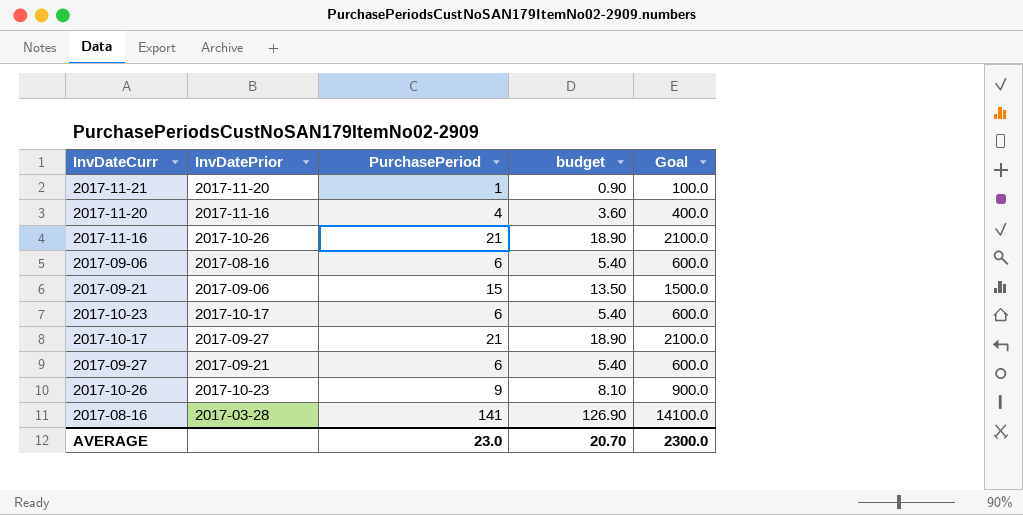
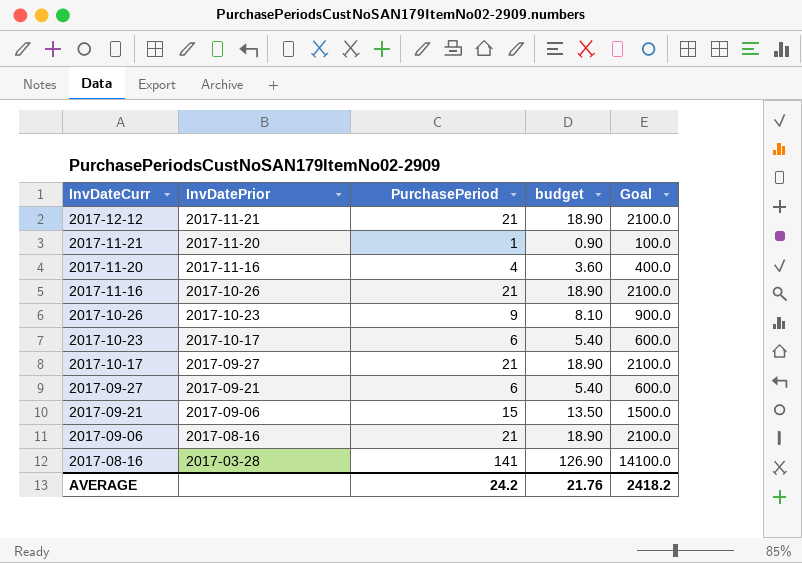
row order: none -> InvDateCurr descending
row 2017-12-12: none -> 2017-11-21 | 21 | 18.90 | 2100.0
2017-09-06 | PurchasePeriod: 6 -> 21
2017-09-06 | budget: 5.40 -> 18.90
2017-09-06 | Goal: 600.0 -> 2100.0
AVERAGE | PurchasePeriod: 23.0 -> 24.2
AVERAGE | budget: 20.70 -> 21.76
AVERAGE | Goal: 2300.0 -> 2418.2

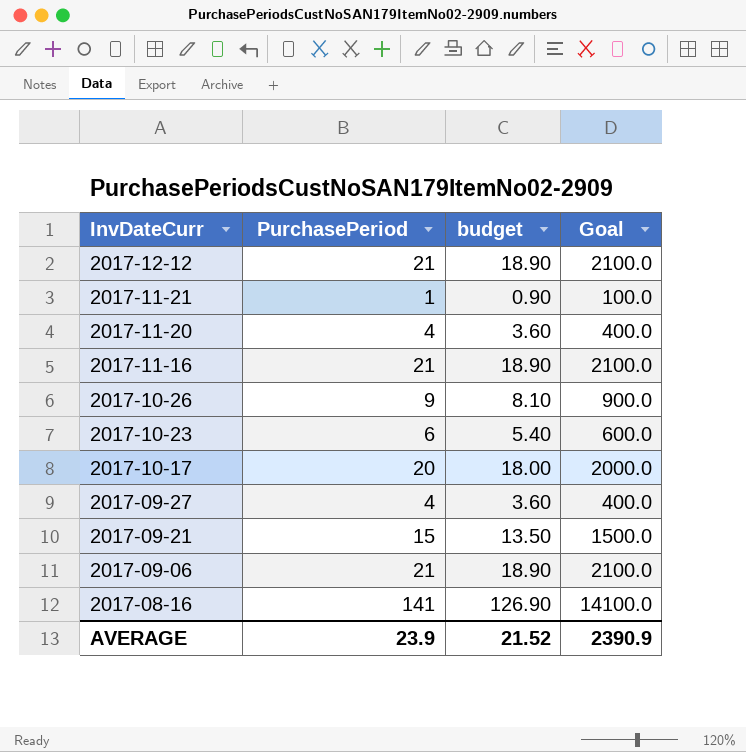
column InvDatePrior | position: 2 -> none
2017-10-17 | PurchasePeriod: 21 -> 20
2017-10-17 | budget: 18.90 -> 18.00
2017-10-17 | Goal: 2100.0 -> 2000.0
2017-09-27 | PurchasePeriod: 6 -> 4
2017-09-27 | budget: 5.40 -> 3.60
2017-09-27 | Goal: 600.0 -> 400.0
AVERAGE | PurchasePeriod: 24.2 -> 23.9
AVERAGE | budget: 21.76 -> 21.52
AVERAGE | Goal: 2418.2 -> 2390.9

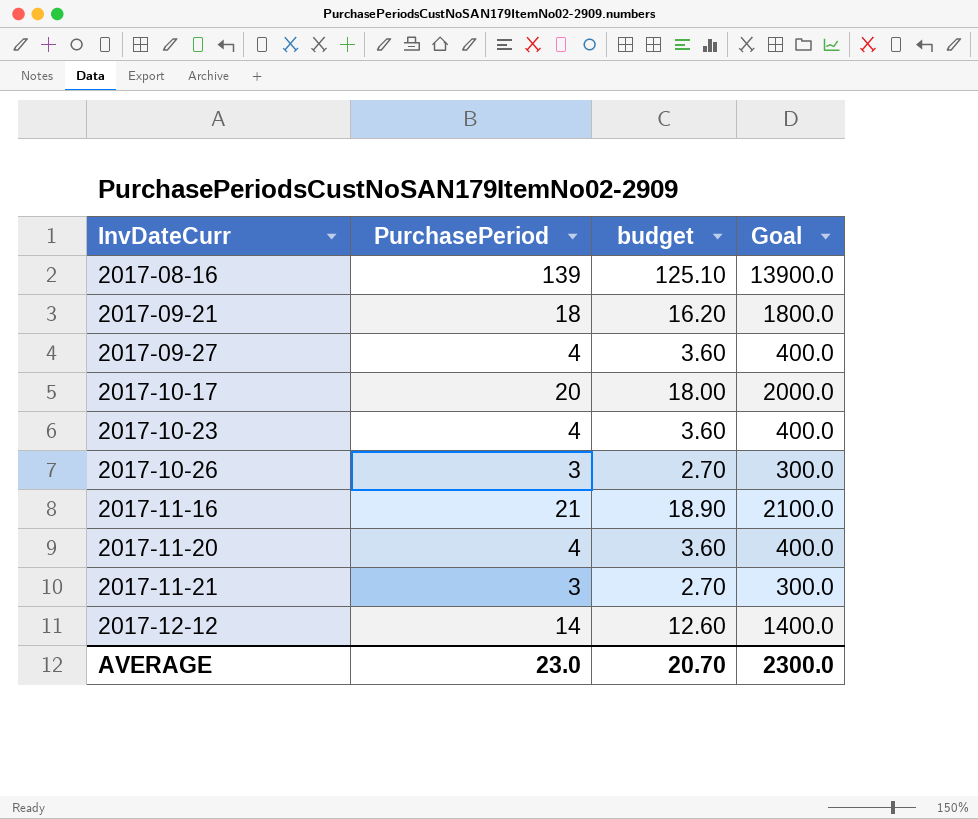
row order: InvDateCurr descending -> InvDateCurr ascending
row 2017-09-06: 21 | 18.90 | 2100.0 -> none
2017-08-16 | PurchasePeriod: 141 -> 139
2017-08-16 | budget: 126.90 -> 125.10
2017-08-16 | Goal: 14100.0 -> 13900.0
2017-09-21 | PurchasePeriod: 15 -> 18
2017-09-21 | budget: 13.50 -> 16.20
2017-09-21 | Goal: 1500.0 -> 1800.0
2017-10-23 | PurchasePeriod: 6 -> 4
2017-10-23 | budget: 5.40 -> 3.60
2017-10-23 | Goal: 600.0 -> 400.0
2017-10-26 | PurchasePeriod: 9 -> 3
2017-10-26 | budget: 8.10 -> 2.70
2017-10-26 | Goal: 900.0 -> 300.0
2017-11-21 | PurchasePeriod: 1 -> 3
2017-11-21 | budget: 0.90 -> 2.70
2017-11-21 | Goal: 100.0 -> 300.0
2017-12-12 | PurchasePeriod: 21 -> 14
2017-12-12 | budget: 18.90 -> 12.60
2017-12-12 | Goal: 2100.0 -> 1400.0
AVERAGE | PurchasePeriod: 23.9 -> 23.0
AVERAGE | budget: 21.52 -> 20.70
AVERAGE | Goal: 2390.9 -> 2300.0

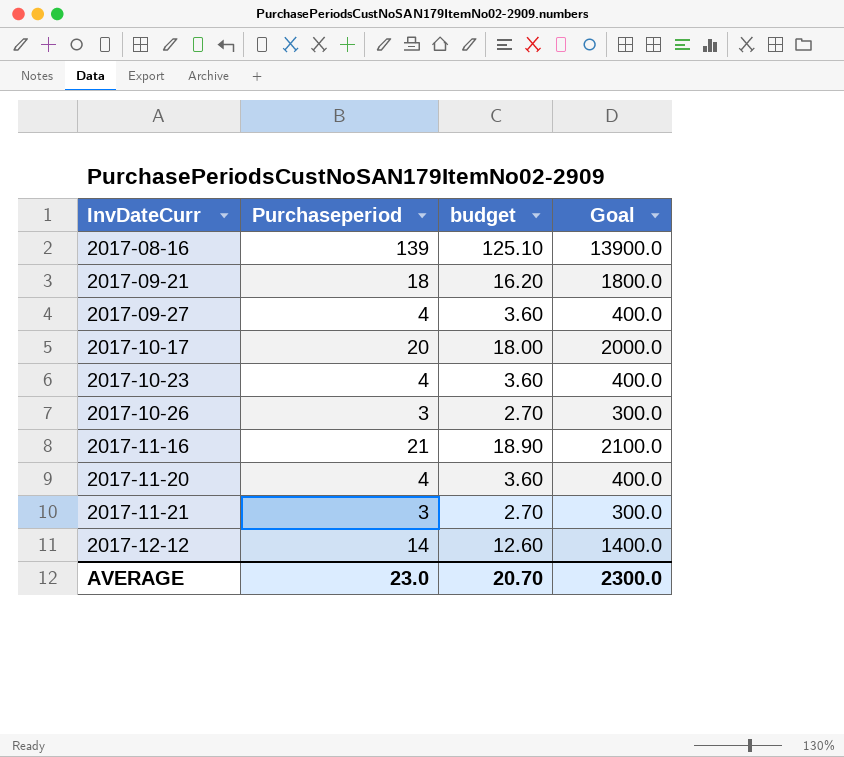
column name: PurchasePeriod -> Purchaseperiod

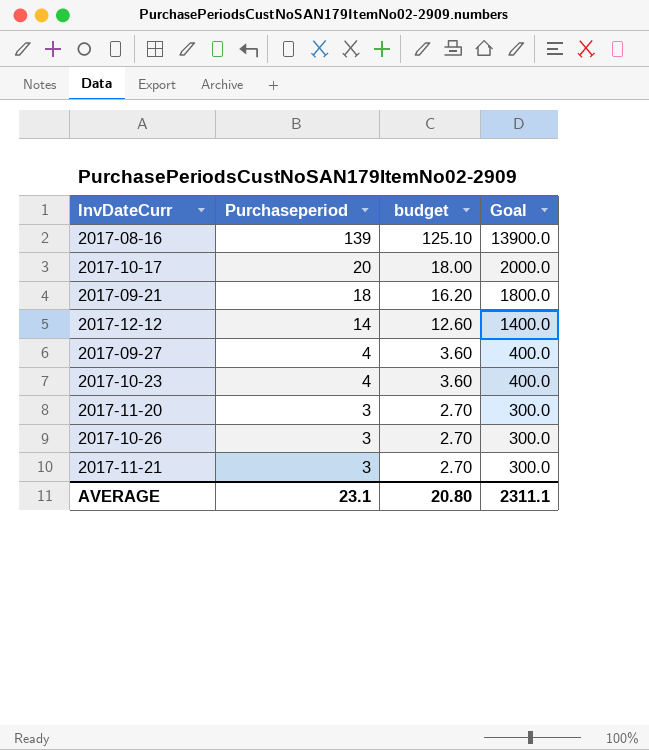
row order: InvDateCurr ascending -> Purchaseperiod descending
row 2017-11-16: 21 | 18.90 | 2100.0 -> none
2017-11-20 | Purchaseperiod: 4 -> 3
2017-11-20 | budget: 3.60 -> 2.70
2017-11-20 | Goal: 400.0 -> 300.0
AVERAGE | Purchaseperiod: 23.0 -> 23.1
AVERAGE | budget: 20.70 -> 20.80
AVERAGE | Goal: 2300.0 -> 2311.1

